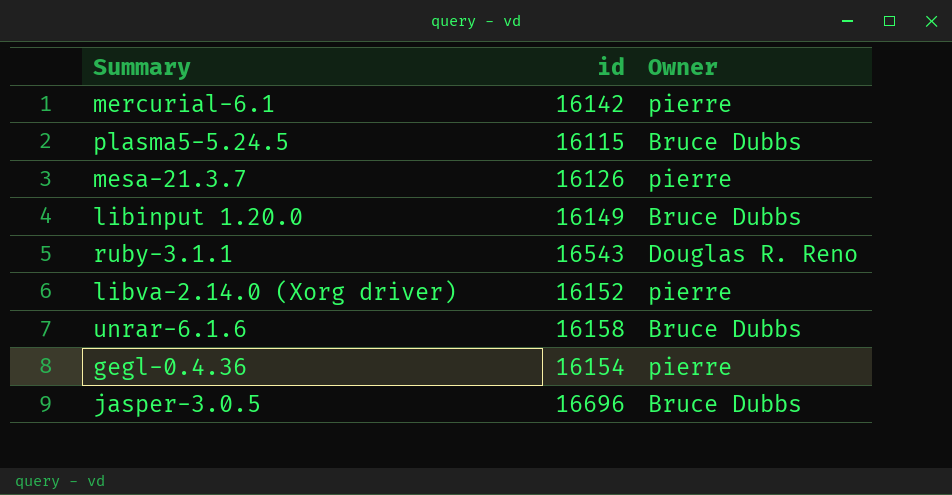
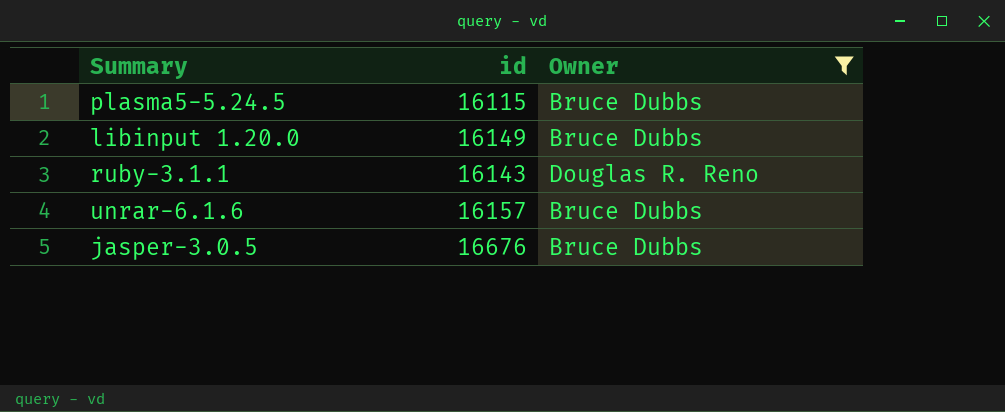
filter: none -> Owner != pierre
ruby-3.1.1 | id: 16543 -> 16143
unrar-6.1.6 | id: 16158 -> 16157
jasper-3.0.5 | id: 16696 -> 16676

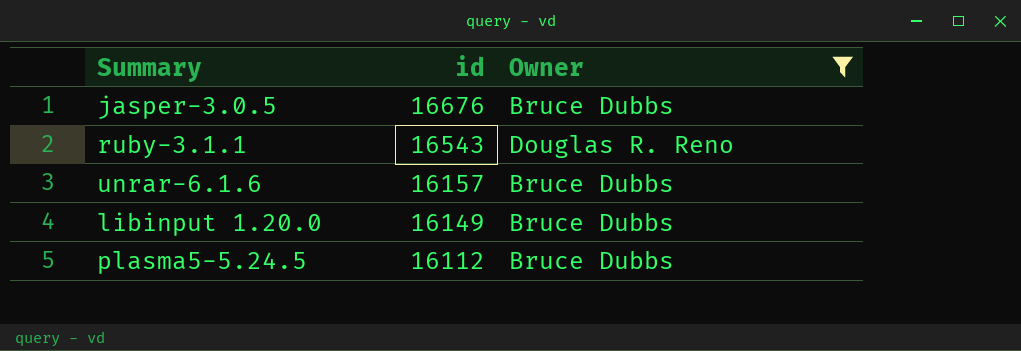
row order: none -> id descending
ruby-3.1.1 | id: 16143 -> 16543
plasma5-5.24.5 | id: 16115 -> 16112

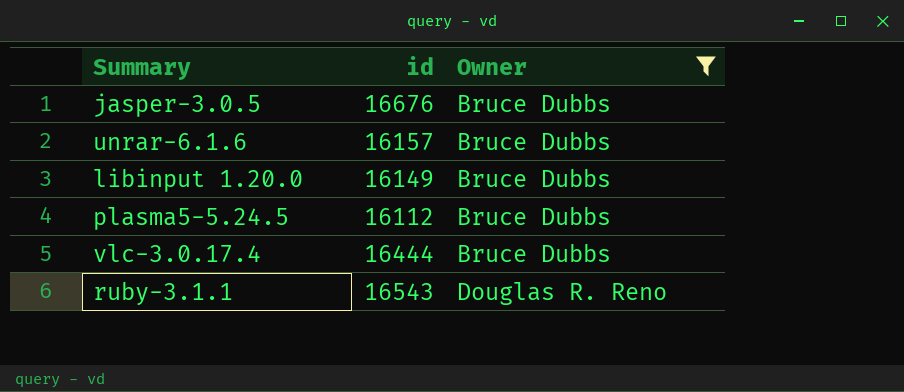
row order: id descending -> Owner ascending
row vlc-3.0.17.4: none -> 16444 | Bruce Dubbs

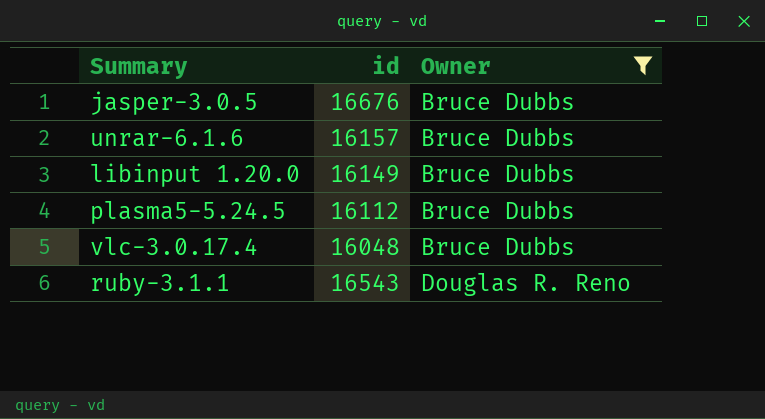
vlc-3.0.17.4 | id: 16444 -> 16048

